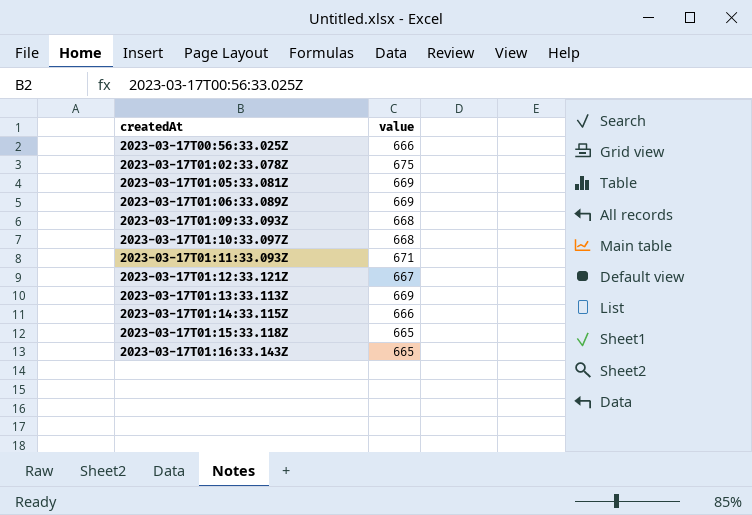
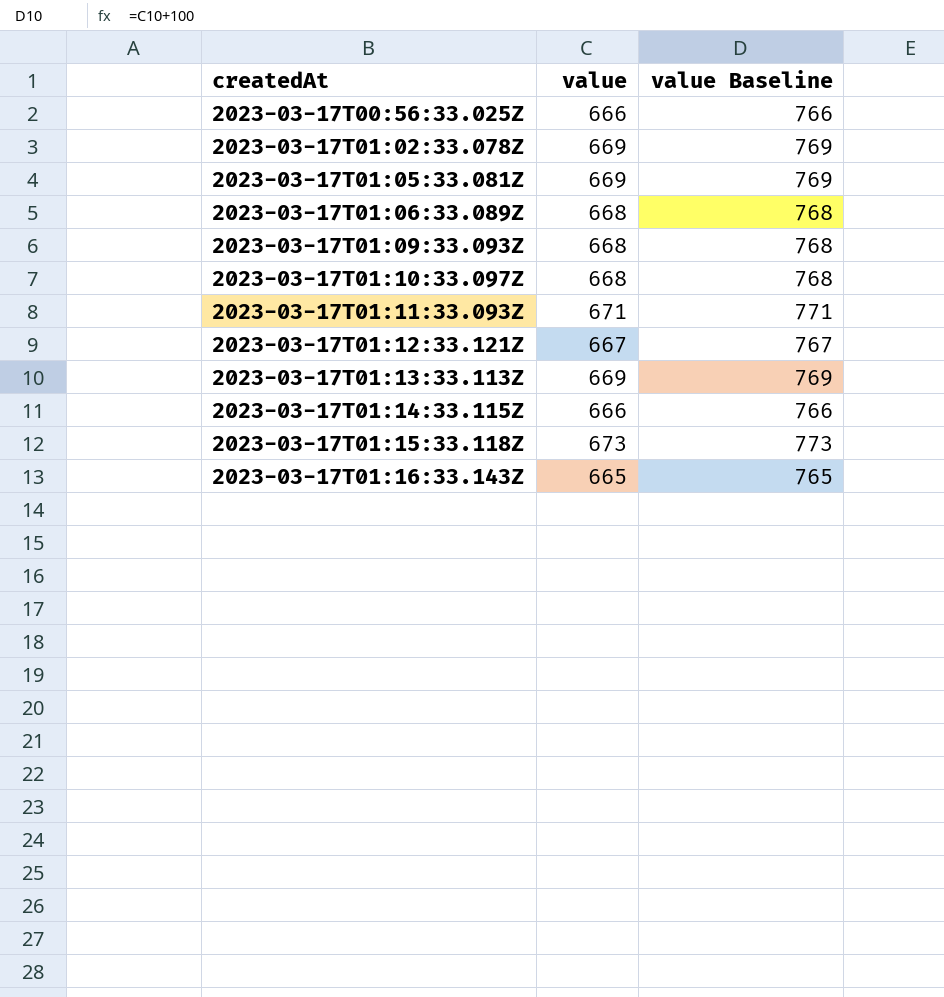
column value Baseline | formula: none -> [value] + 100
2023-03-17T01:02:33.078Z | value: 675 -> 669
2023-03-17T01:06:33.089Z | value: 669 -> 668
2023-03-17T01:15:33.118Z | value: 665 -> 673

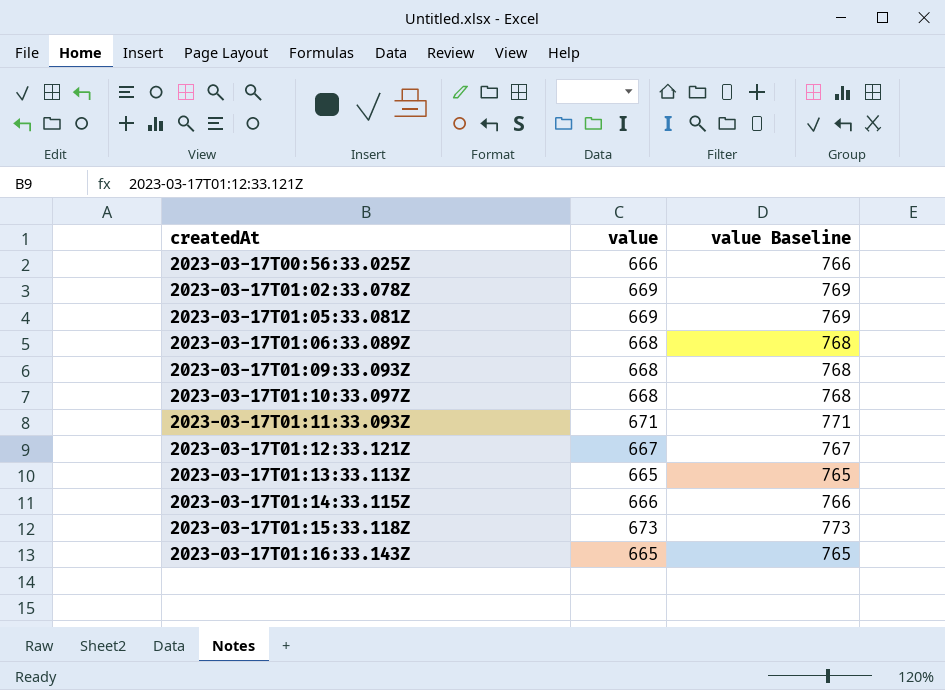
2023-03-17T01:13:33.113Z | value: 669 -> 665
2023-03-17T01:13:33.113Z | value Baseline: 769 -> 765

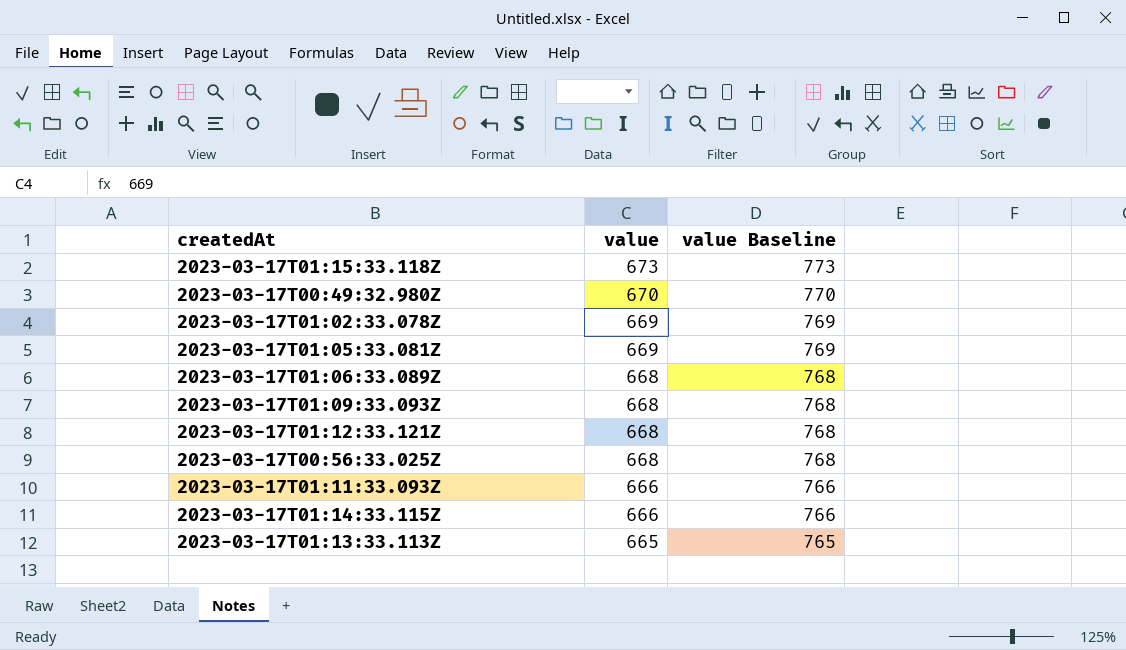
row order: createdAt ascending -> value descending
row 2023-03-17T01:10:33.097Z: 668 | 768 -> none
row 2023-03-17T01:16:33.143Z: 665 | 765 -> none
row 2023-03-17T00:49:32.980Z: none -> 670 | 770
2023-03-17T01:12:33.121Z | value: 667 -> 668
2023-03-17T01:12:33.121Z | value Baseline: 767 -> 768
2023-03-17T00:56:33.025Z | value: 666 -> 668
2023-03-17T00:56:33.025Z | value Baseline: 766 -> 768
2023-03-17T01:11:33.093Z | value: 671 -> 666
2023-03-17T01:11:33.093Z | value Baseline: 771 -> 766

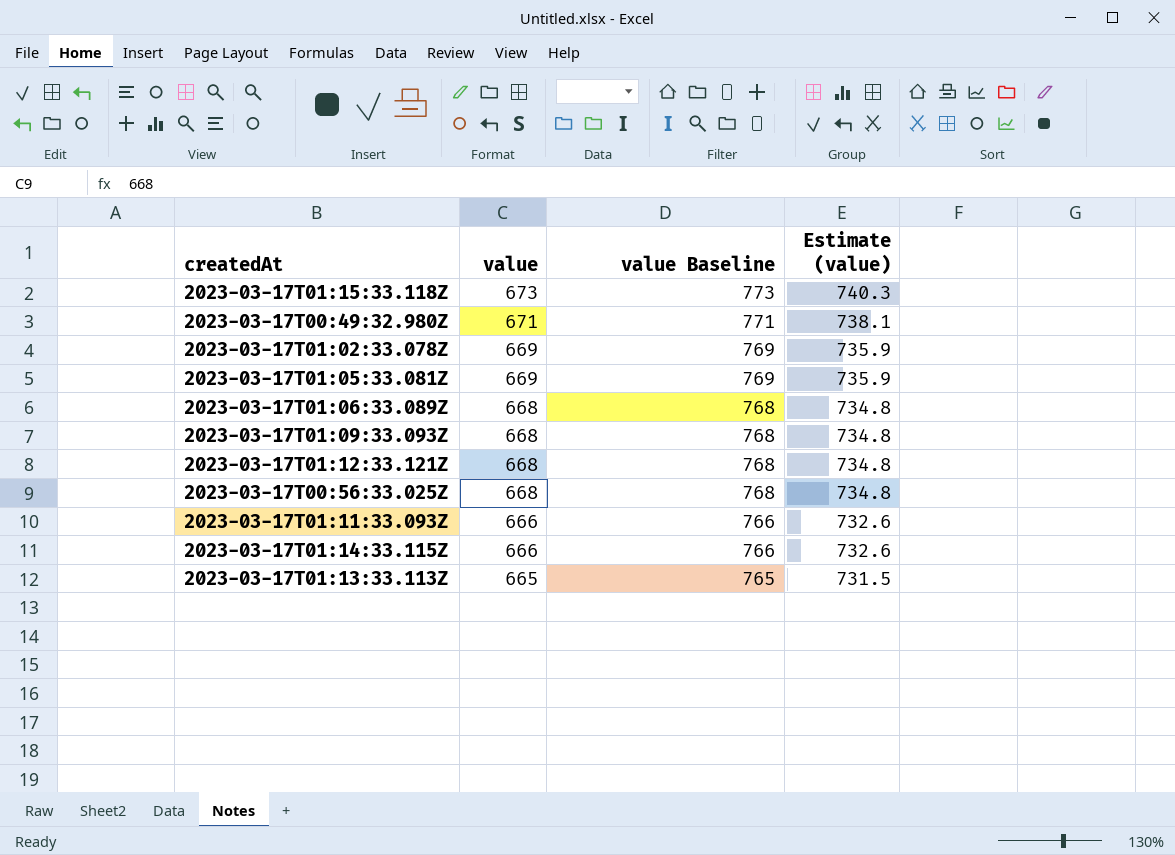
column Estimate (value) | formula: none -> [value] * 1.1
2023-03-17T00:49:32.980Z | value: 670 -> 671
2023-03-17T00:49:32.980Z | value Baseline: 770 -> 771

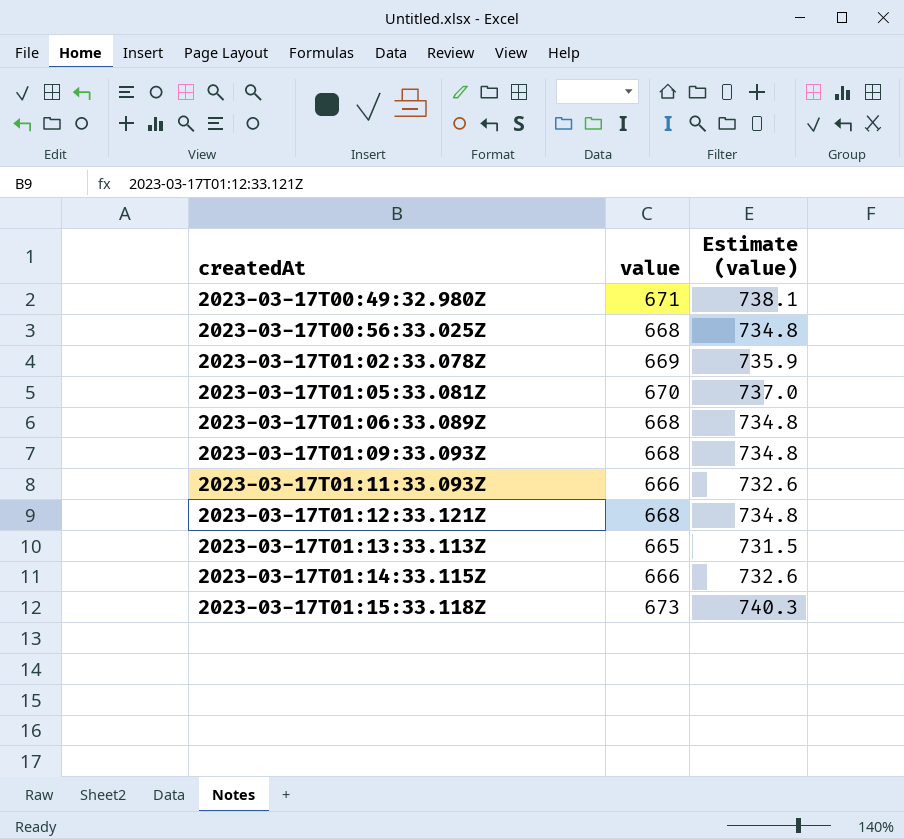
row order: value descending -> createdAt ascending
column value Baseline | formula: [value] + 100 -> none
2023-03-17T01:05:33.081Z | value: 669 -> 670
2023-03-17T01:05:33.081Z | Estimate (value): 735.9 -> 737.0

